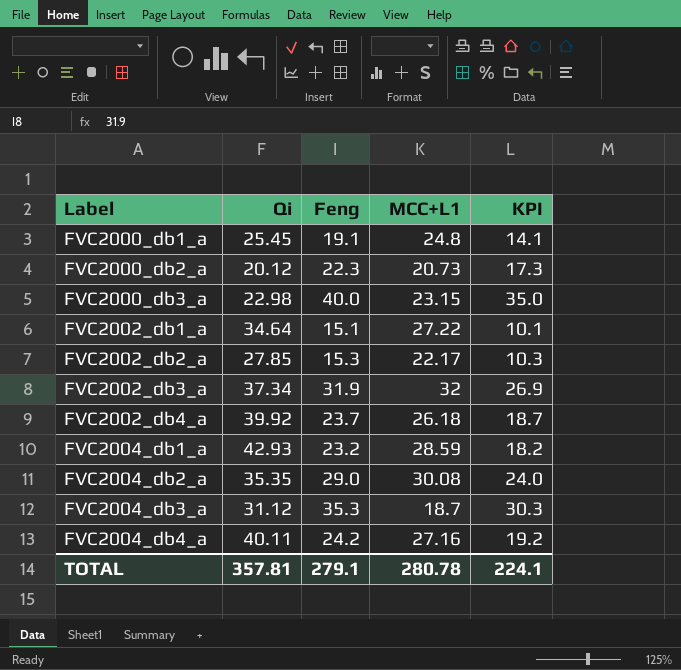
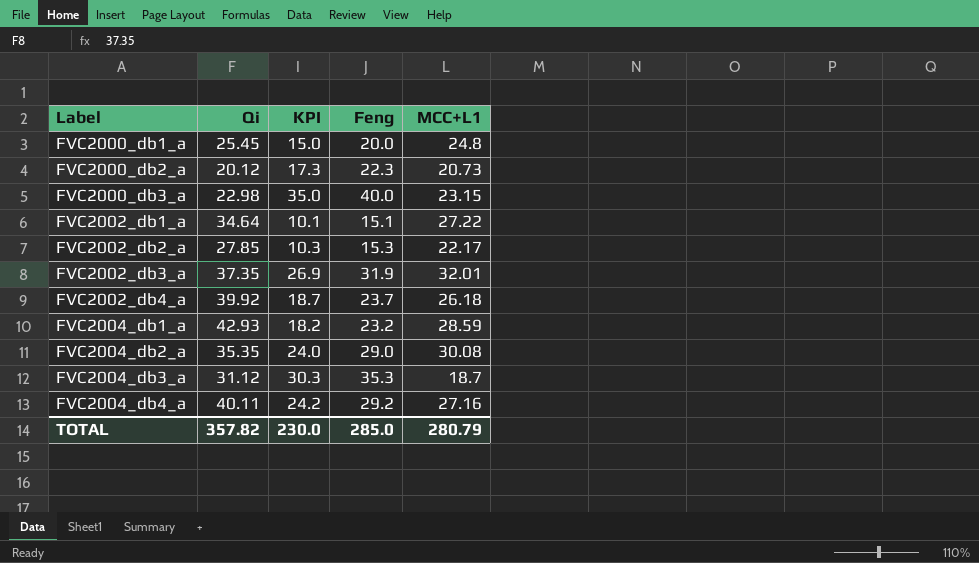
column KPI | position: 5 -> 3
FVC2000_db1_a | KPI: 14.1 -> 15.0
FVC2000_db1_a | Feng: 19.1 -> 20.0
FVC2002_db3_a | Qi: 37.34 -> 37.35
FVC2002_db3_a | MCC+L1: 32 -> 32.01
FVC2004_db4_a | KPI: 19.2 -> 24.2
FVC2004_db4_a | Feng: 24.2 -> 29.2
TOTAL | Qi: 357.81 -> 357.82
TOTAL | KPI: 224.1 -> 230.0
TOTAL | Feng: 279.1 -> 285.0
TOTAL | MCC+L1: 280.78 -> 280.79

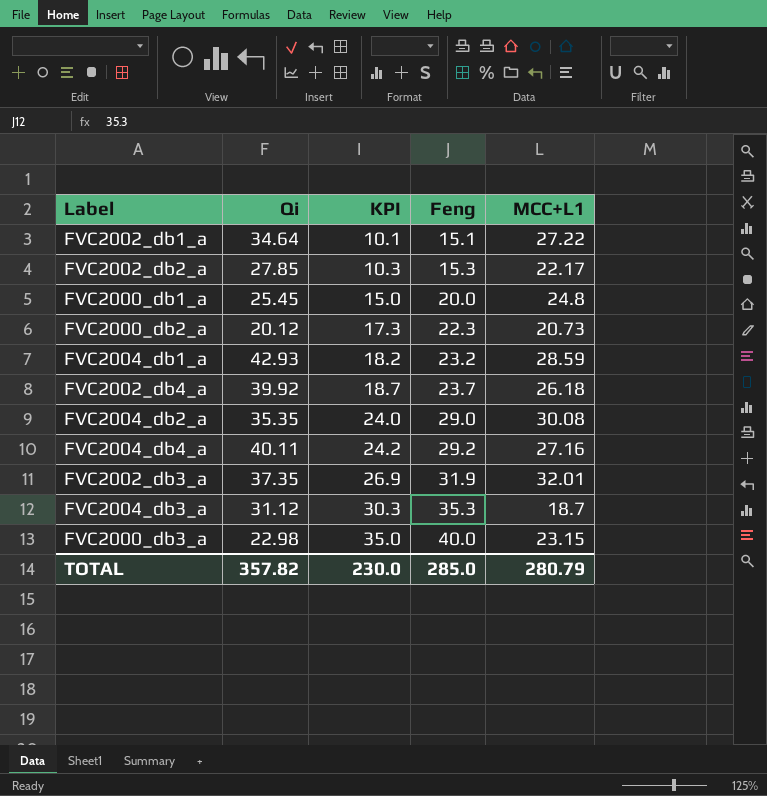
row order: Label ascending -> KPI ascending

